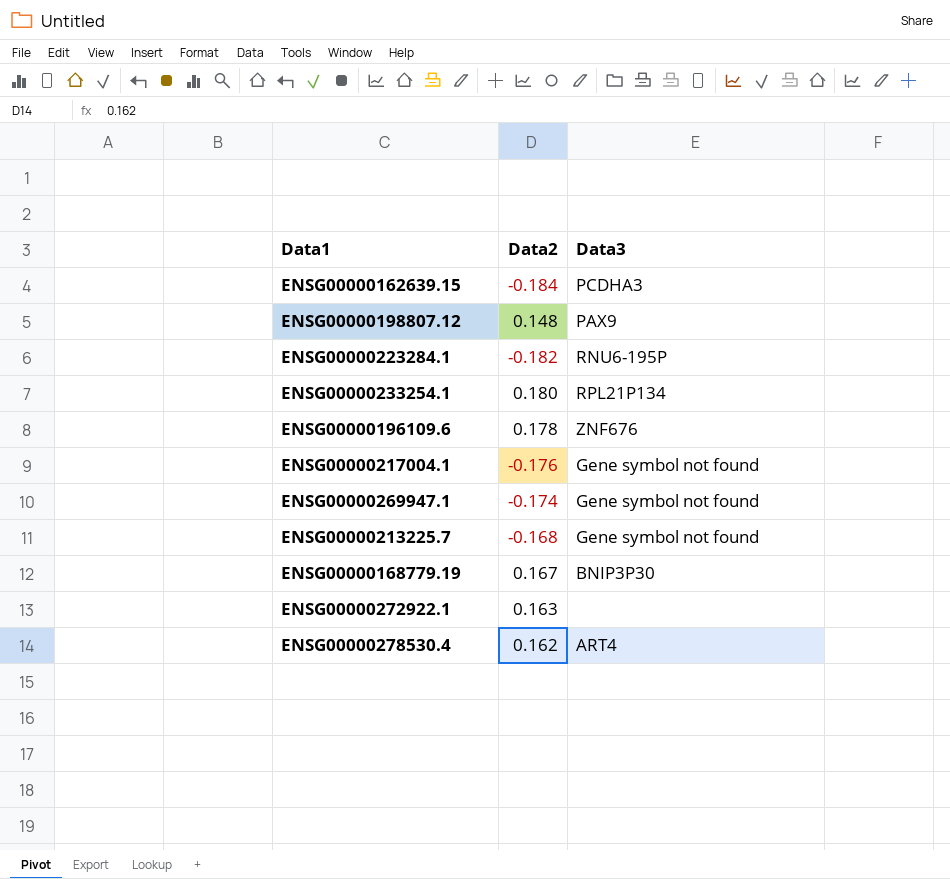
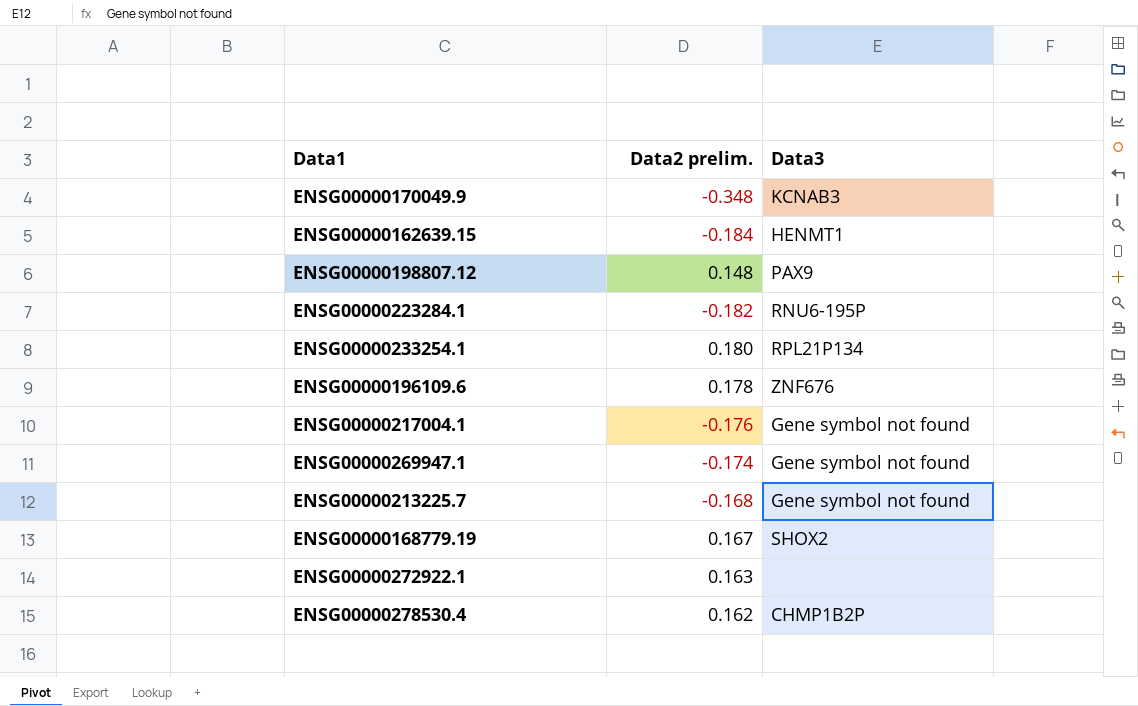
column name: Data2 -> Data2 prelim.
row ENSG00000170049.9: none -> -0.348 | KCNAB3
ENSG00000162639.15 | Data3: PCDHA3 -> HENMT1
ENSG00000168779.19 | Data3: BNIP3P30 -> SHOX2
ENSG00000278530.4 | Data3: ART4 -> CHMP1B2P

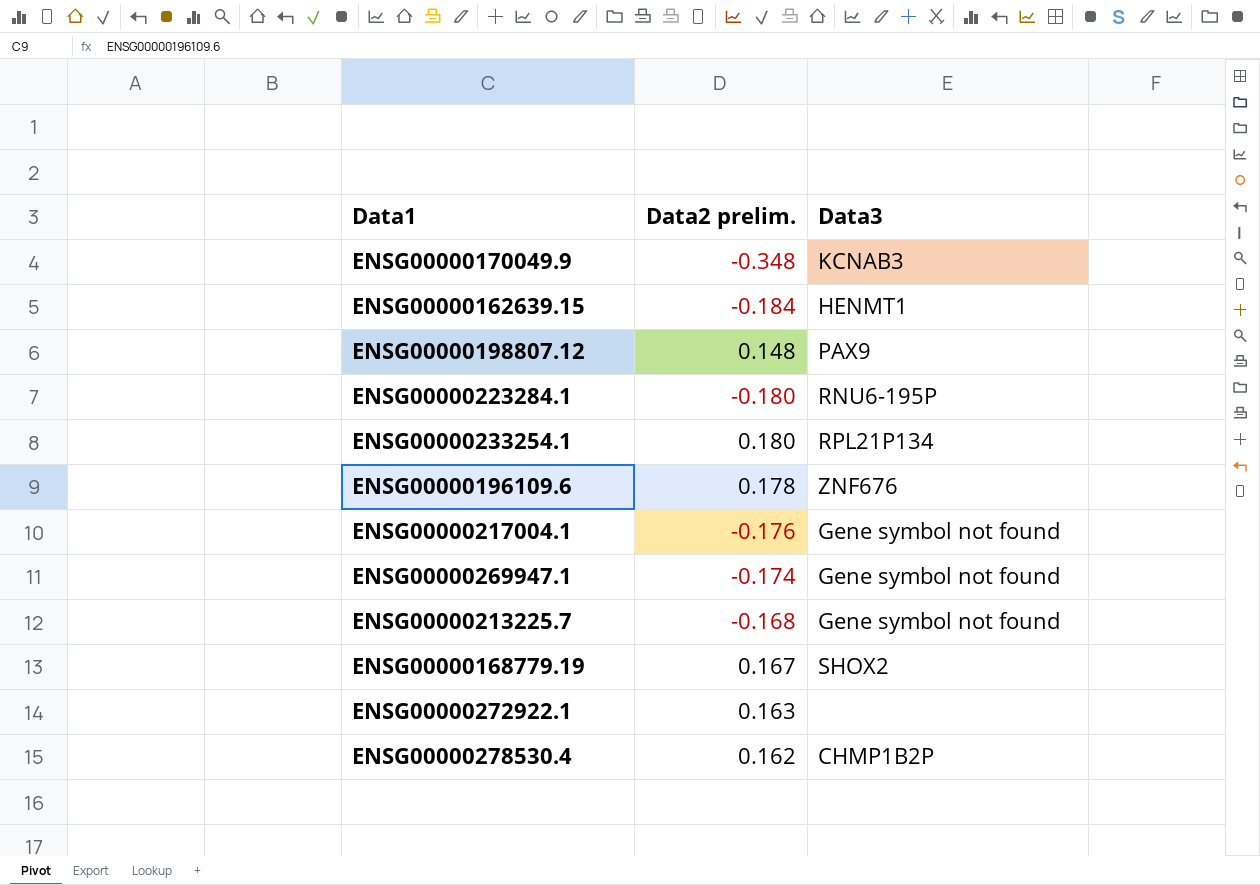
ENSG00000223284.1 | Data2 prelim.: -0.182 -> -0.180

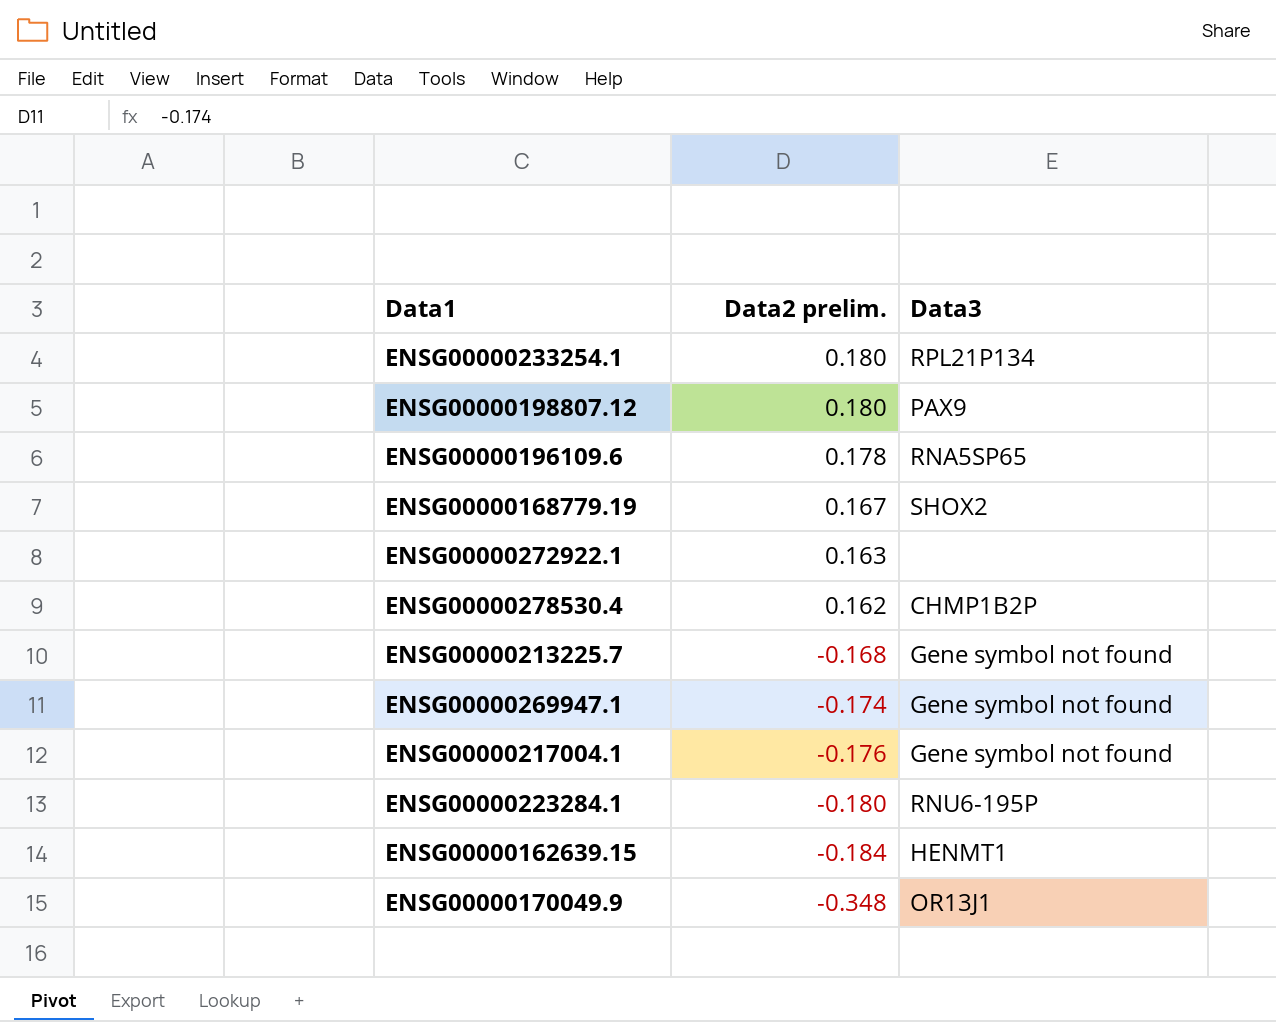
row order: none -> Data2 prelim. descending
ENSG00000198807.12 | Data2 prelim.: 0.148 -> 0.180
ENSG00000196109.6 | Data3: ZNF676 -> RNA5SP65
ENSG00000170049.9 | Data3: KCNAB3 -> OR13J1

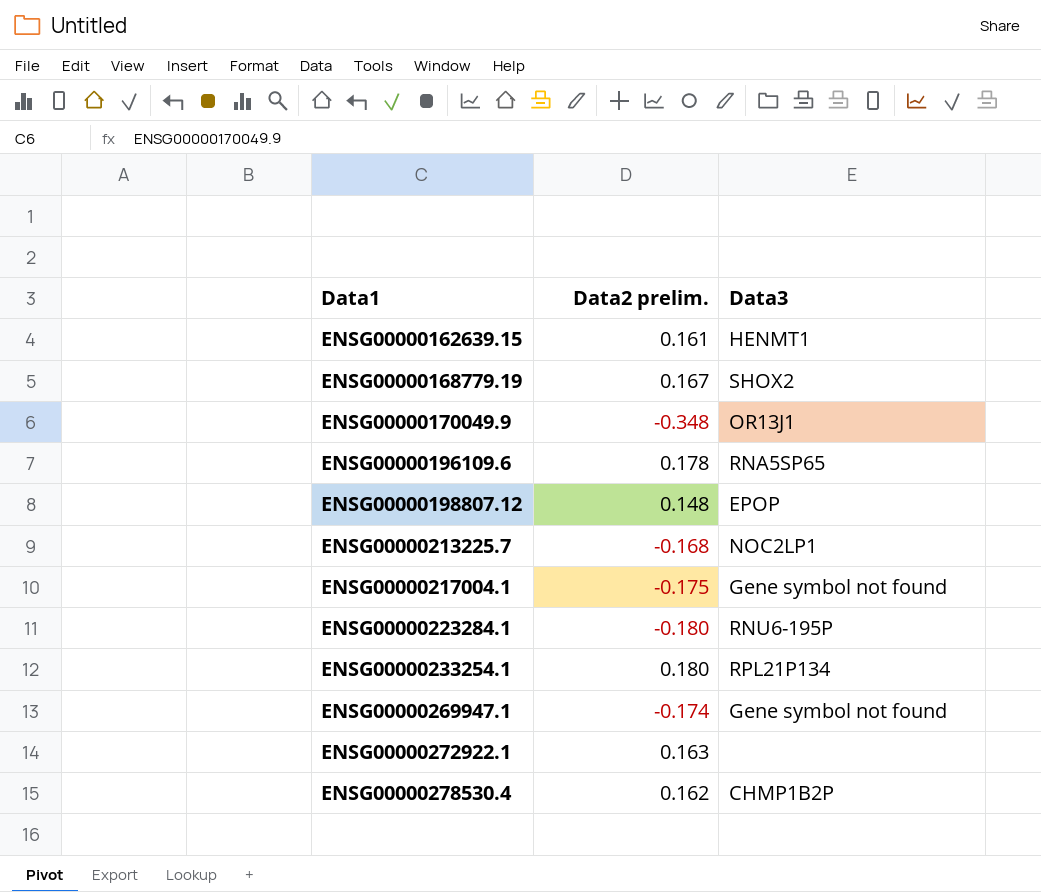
row order: Data2 prelim. descending -> Data1 ascending
ENSG00000162639.15 | Data2 prelim.: -0.184 -> 0.161
ENSG00000198807.12 | Data2 prelim.: 0.180 -> 0.148
ENSG00000198807.12 | Data3: PAX9 -> EPOP
ENSG00000213225.7 | Data3: Gene symbol not found -> NOC2LP1
ENSG00000217004.1 | Data2 prelim.: -0.176 -> -0.175

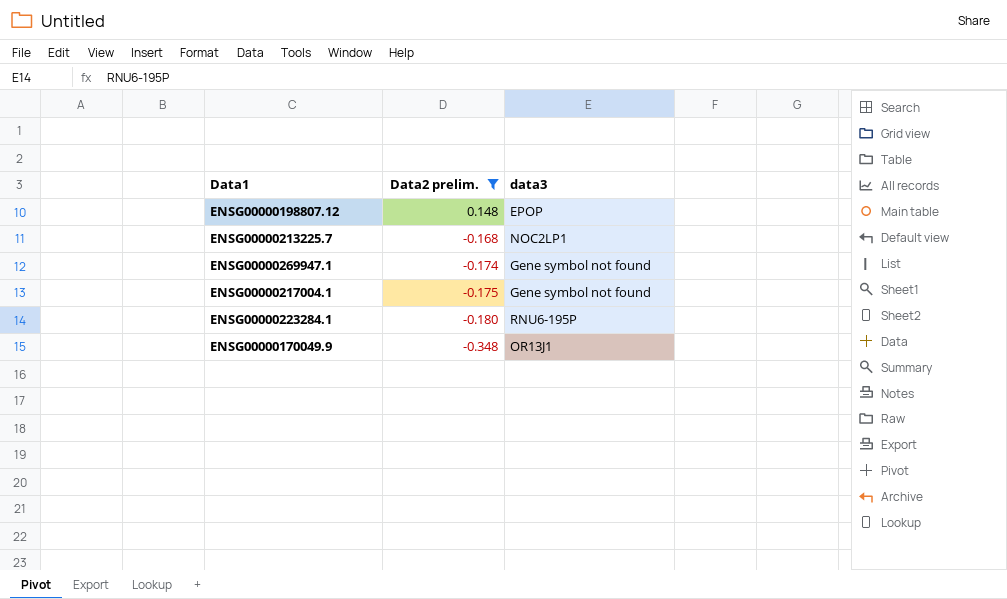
filter: none -> Data2 prelim. <= 0.148
row order: Data1 ascending -> Data2 prelim. descending
column name: Data3 -> data3

